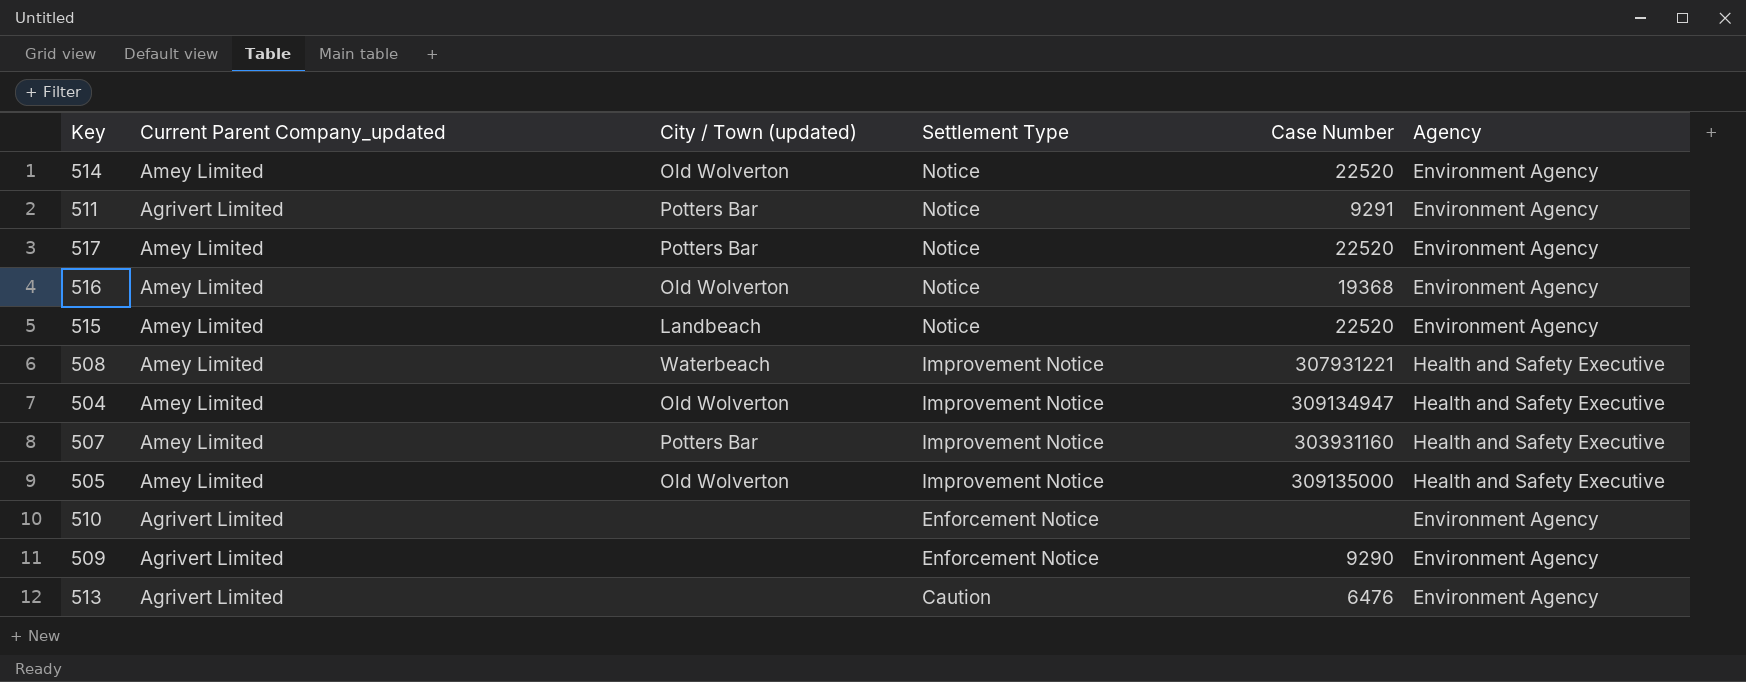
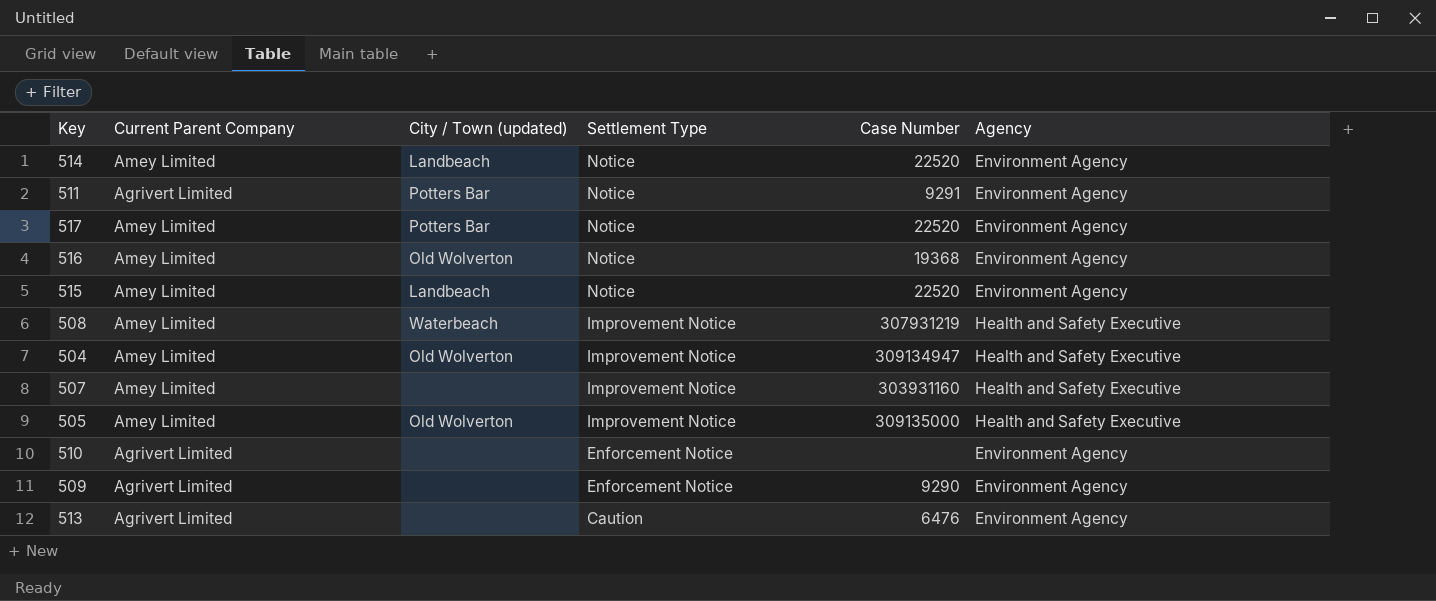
column name: Current Parent Company_updated -> Current Parent Company
514 | City / Town (updated): Old Wolverton -> Landbeach
508 | Case Number: 307931221 -> 307931219
507 | City / Town (updated): Potters Bar -> none

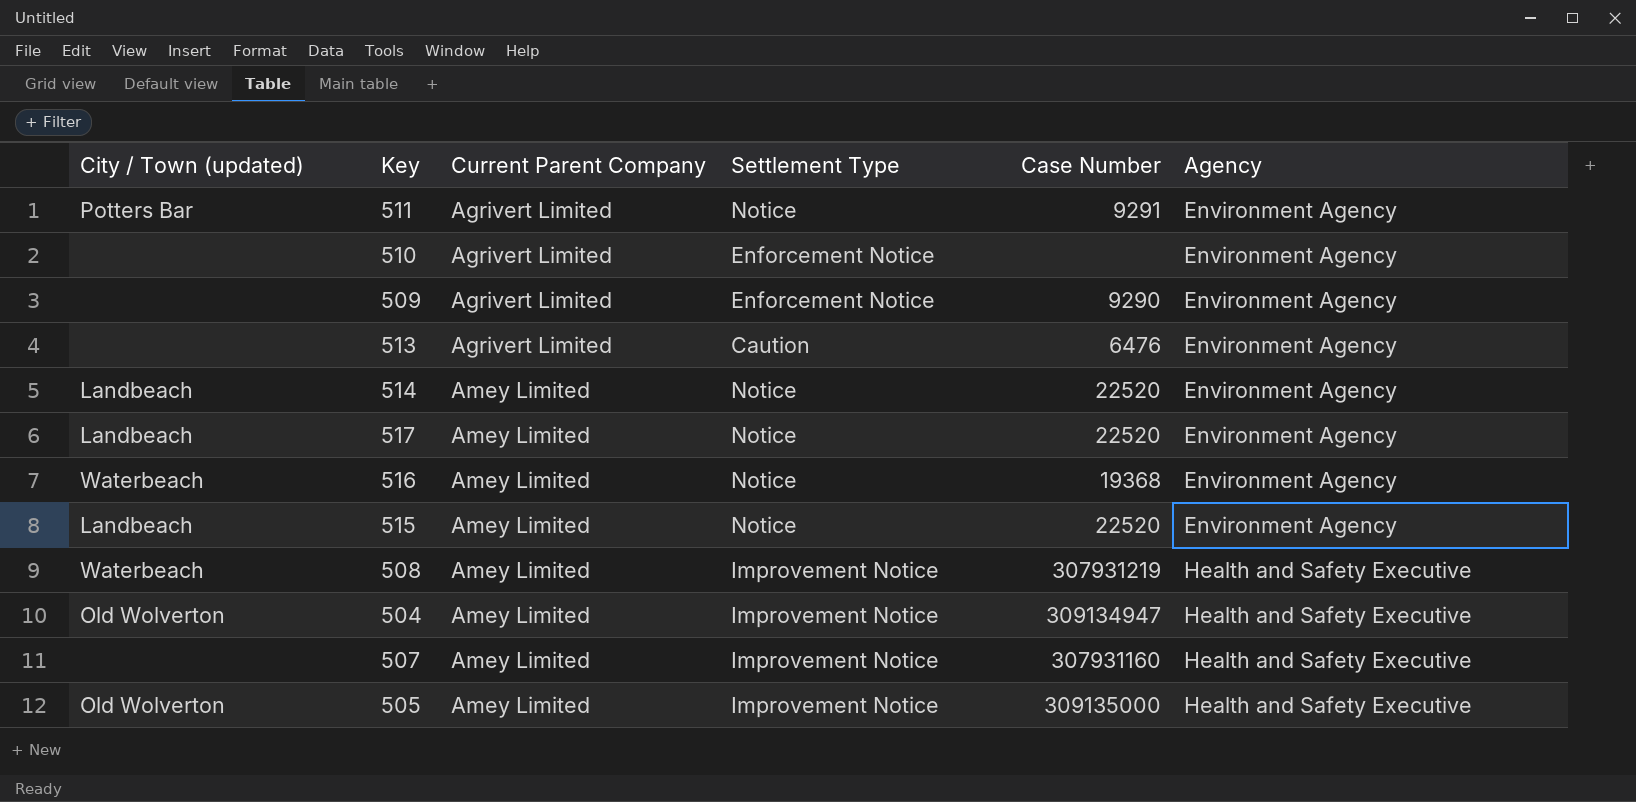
row order: Settlement Type descending -> Current Parent Company ascending
column City / Town (updated) | position: 3 -> 1
517 | City / Town (updated): Potters Bar -> Landbeach
516 | City / Town (updated): Old Wolverton -> Waterbeach
507 | Case Number: 303931160 -> 307931160

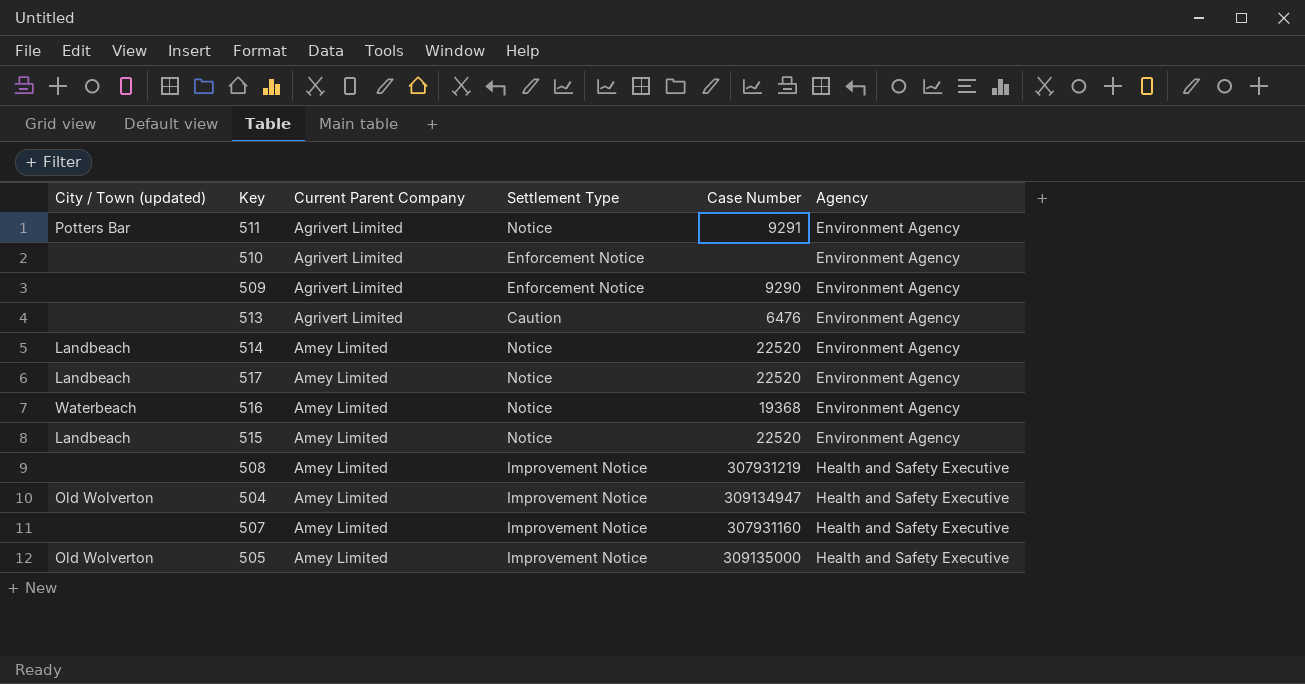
508 | City / Town (updated): Waterbeach -> none

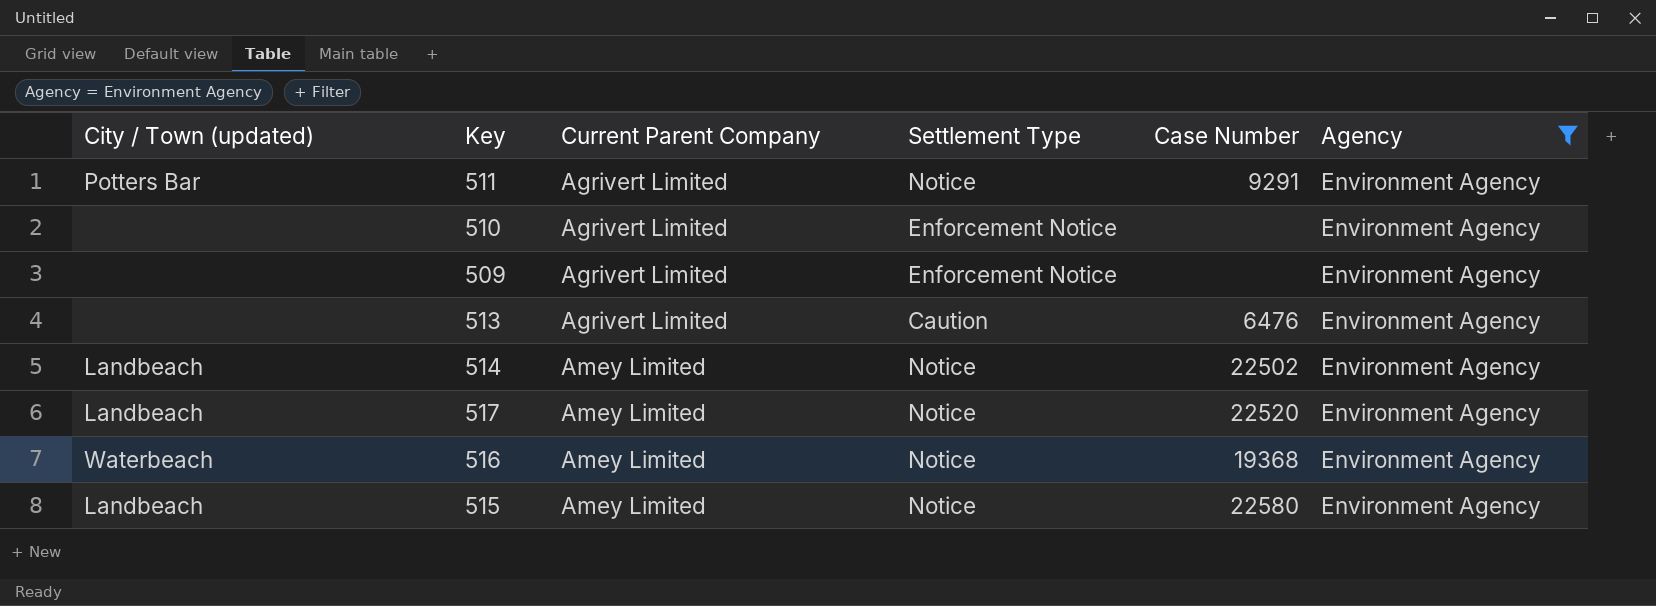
filter: none -> Agency = Environment Agency
509 | Case Number: 9290 -> none
514 | Case Number: 22520 -> 22502
515 | Case Number: 22520 -> 22580

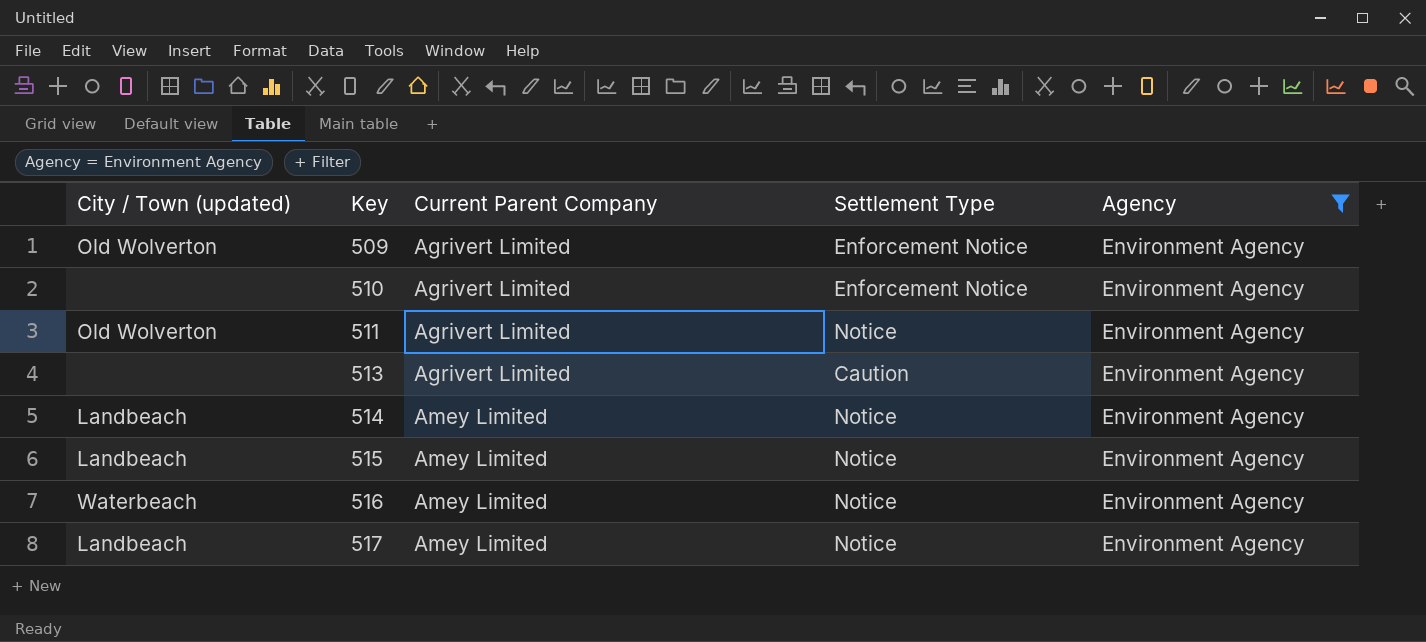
row order: Current Parent Company ascending -> Key ascending
column Case Number | position: 5 -> none
509 | City / Town (updated): none -> Old Wolverton
511 | City / Town (updated): Potters Bar -> Old Wolverton

